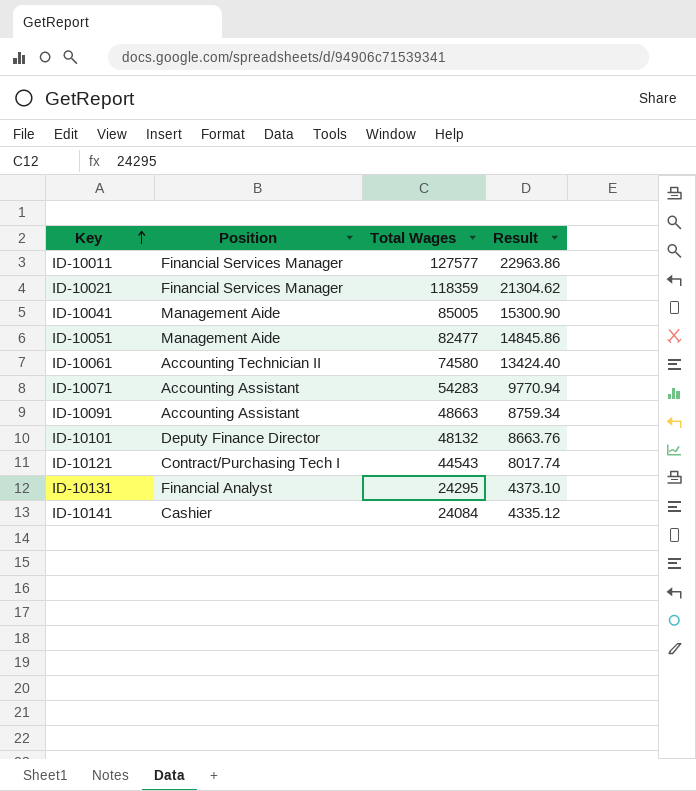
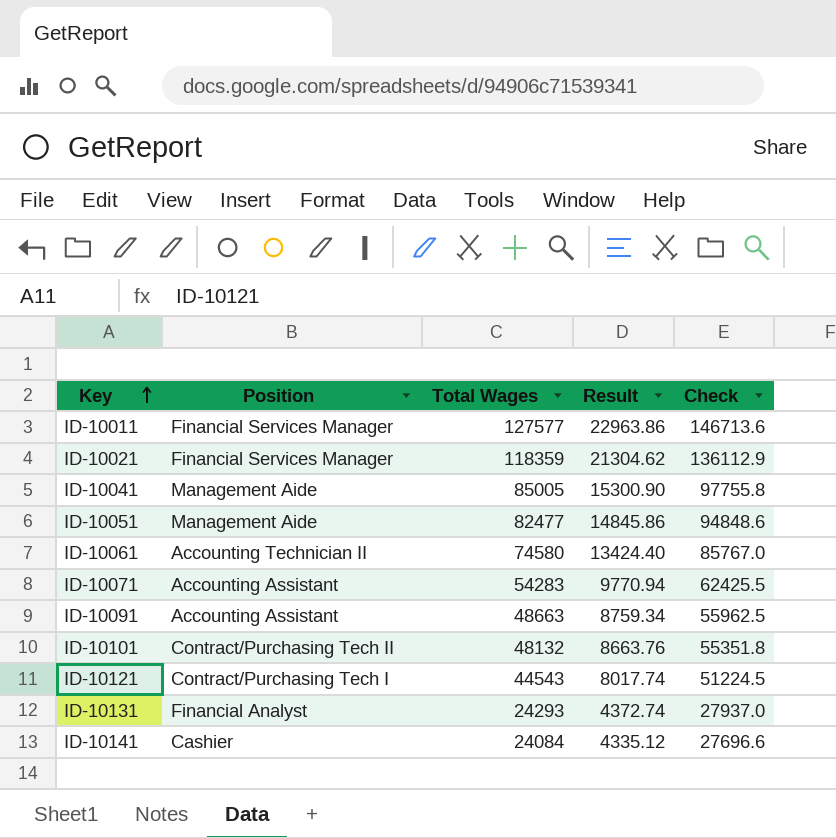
column Check | formula: none -> [Total Wages] * 1.15
ID-10101 | Position: Deputy Finance Director -> Contract/Purchasing Tech II
ID-10131 | Total Wages: 24295 -> 24293
ID-10131 | Result: 4373.10 -> 4372.74

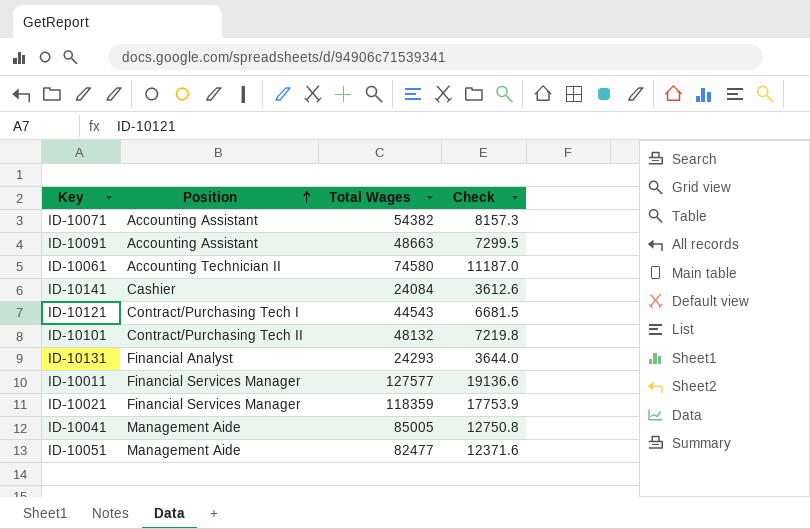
row order: Key ascending -> Position ascending
column Result | formula: [Total Wages] * 0.18 -> none
column Check | formula: [Total Wages] * 1.15 -> [Total Wages] * 0.15
ID-10071 | Total Wages: 54283 -> 54382

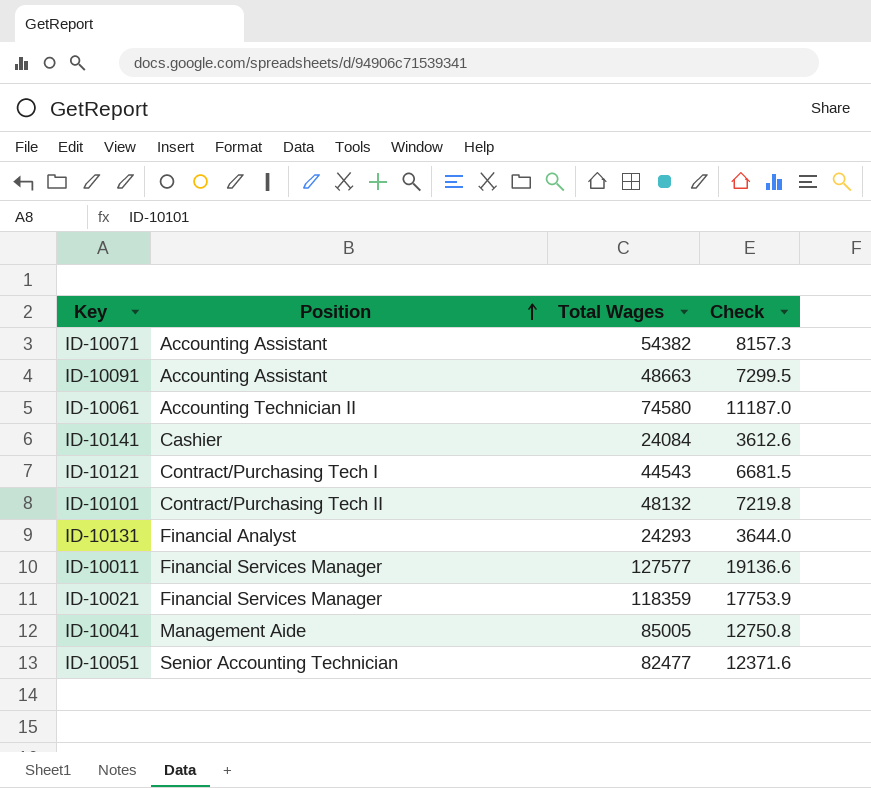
ID-10051 | Position: Management Aide -> Senior Accounting Technician

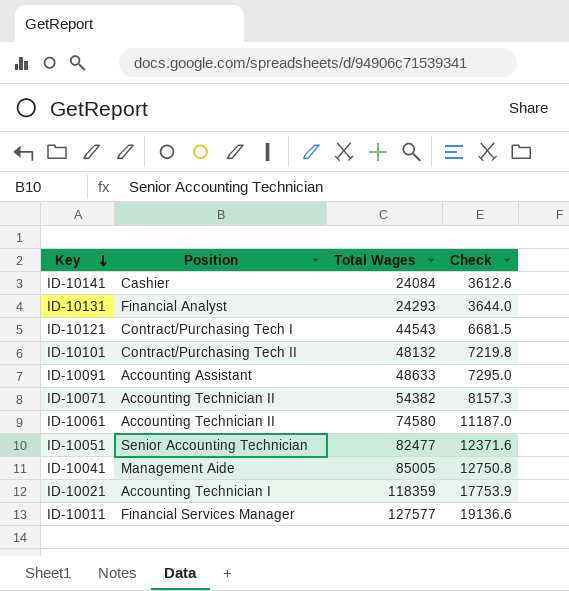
row order: Position ascending -> Key descending
ID-10091 | Total Wages: 48663 -> 48633
ID-10091 | Check: 7299.5 -> 7295.0
ID-10071 | Position: Accounting Assistant -> Accounting Technician II
ID-10021 | Position: Financial Services Manager -> Accounting Technician I

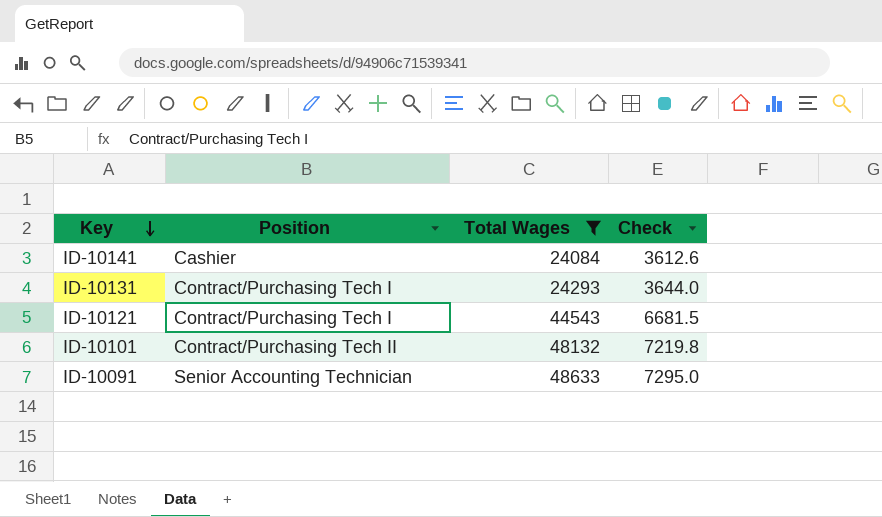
filter: none -> Total Wages <= 48633
ID-10131 | Position: Financial Analyst -> Contract/Purchasing Tech I
ID-10091 | Position: Accounting Assistant -> Senior Accounting Technician

